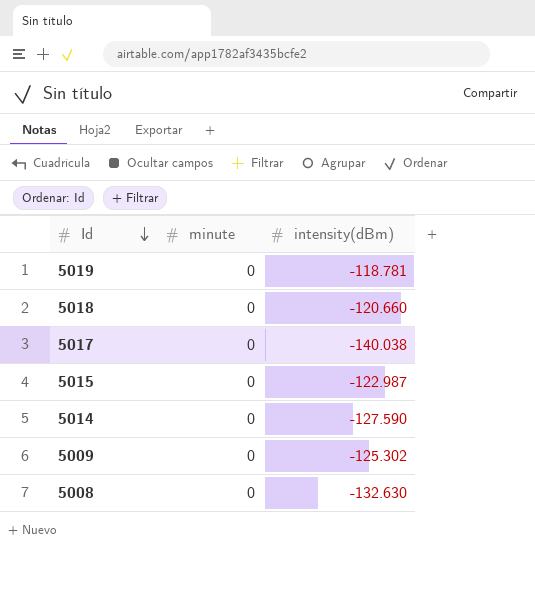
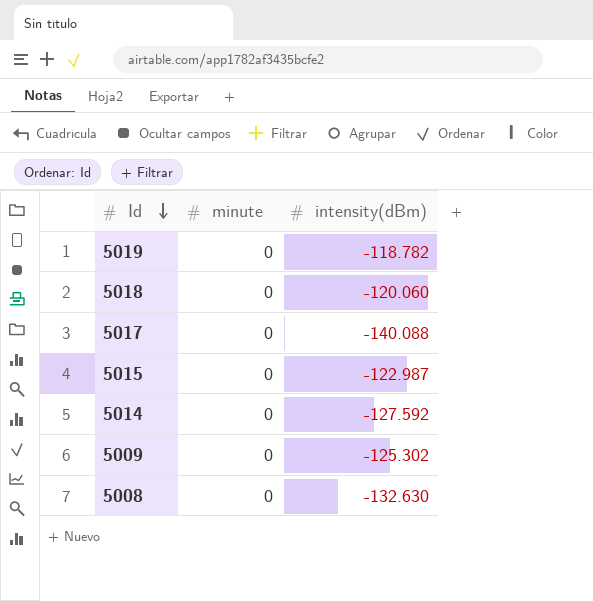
5019 | intensity(dBm): -118.781 -> -118.782
5018 | intensity(dBm): -120.660 -> -120.060
5017 | intensity(dBm): -140.038 -> -140.088
5014 | intensity(dBm): -127.590 -> -127.592

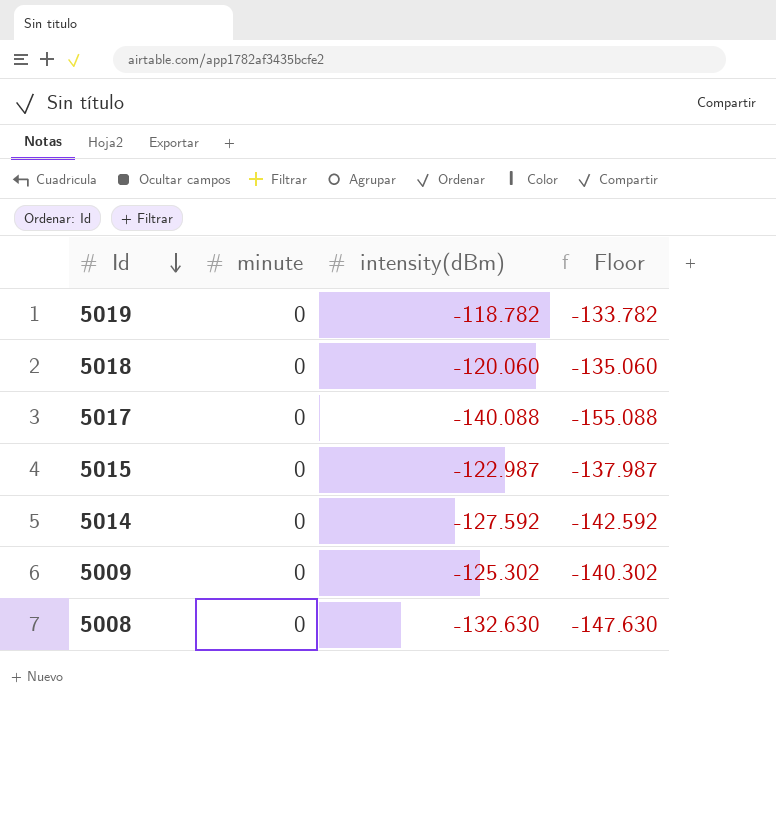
column Floor | formula: none -> [intensity(dBm)] - 15

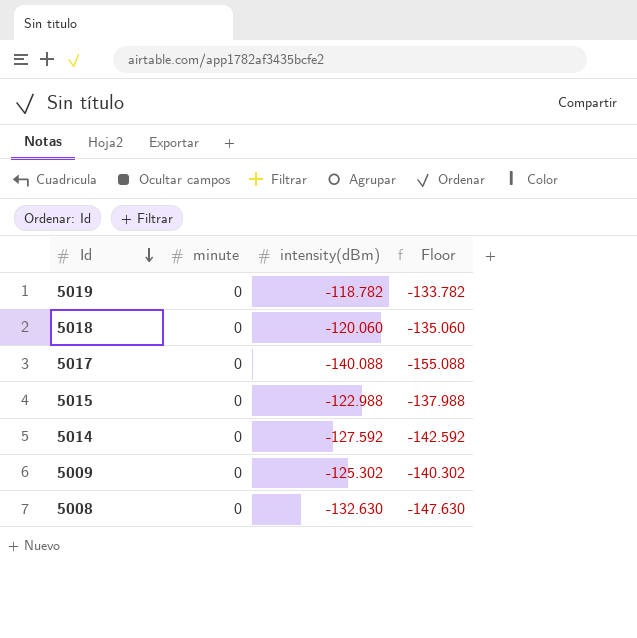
5015 | intensity(dBm): -122.987 -> -122.988
5015 | Floor: -137.987 -> -137.988

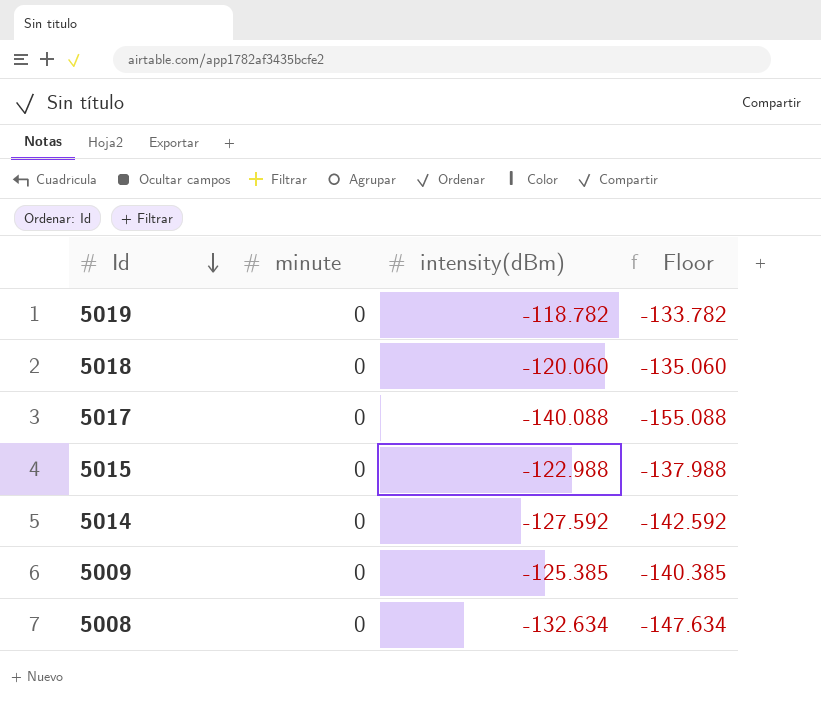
5009 | intensity(dBm): -125.302 -> -125.385
5009 | Floor: -140.302 -> -140.385
5008 | intensity(dBm): -132.630 -> -132.634
5008 | Floor: -147.630 -> -147.634

